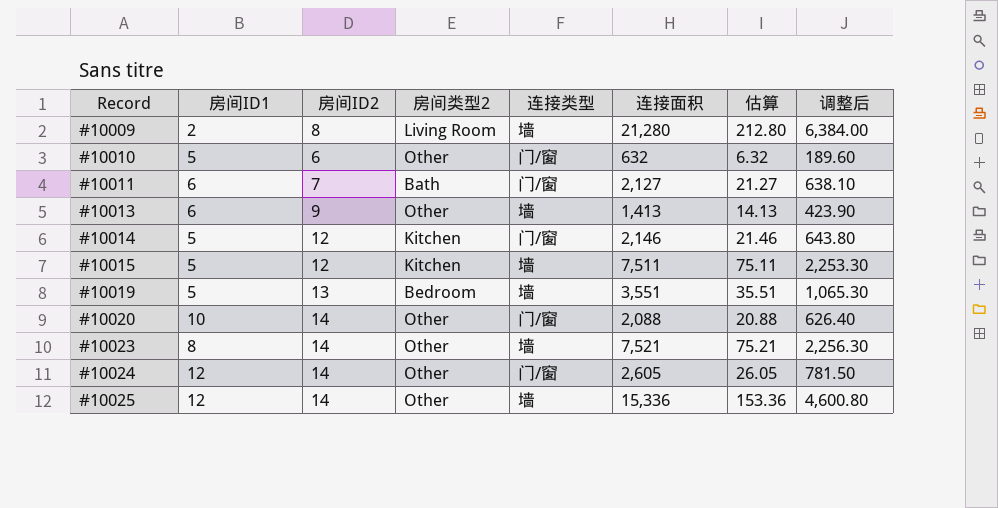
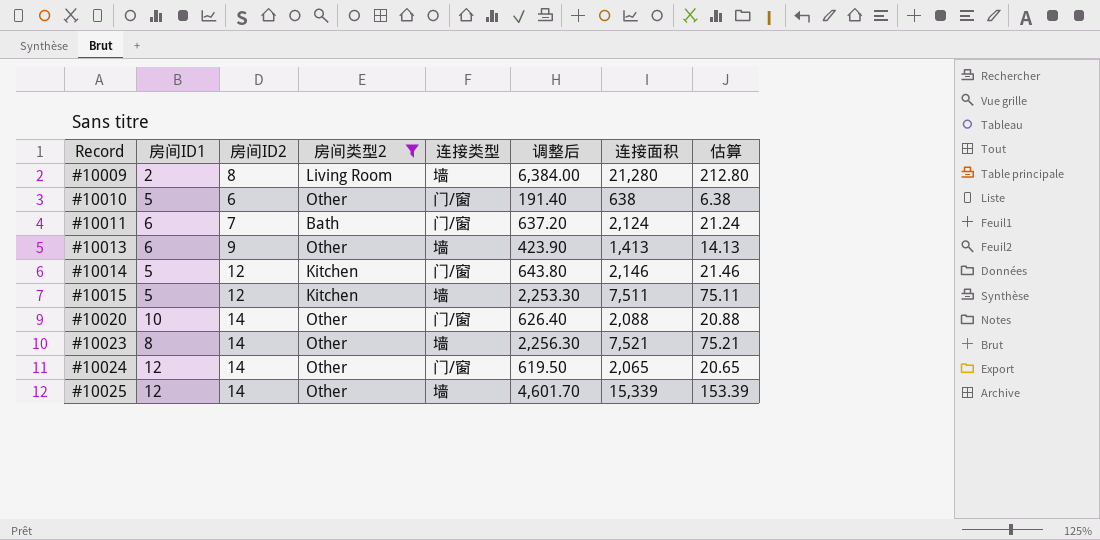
filter: none -> 房间类型2 != Bedroom
column 调整后 | position: 8 -> 6
#10010 | 调整后: 189.60 -> 191.40
#10010 | 连接面积: 632 -> 638
#10010 | 估算: 6.32 -> 6.38
#10011 | 调整后: 638.10 -> 637.20
#10011 | 连接面积: 2,127 -> 2,124
#10011 | 估算: 21.27 -> 21.24
#10024 | 调整后: 781.50 -> 619.50
#10024 | 连接面积: 2,605 -> 2,065
#10024 | 估算: 26.05 -> 20.65
#10025 | 调整后: 4,600.80 -> 4,601.70
#10025 | 连接面积: 15,336 -> 15,339
#10025 | 估算: 153.36 -> 153.39

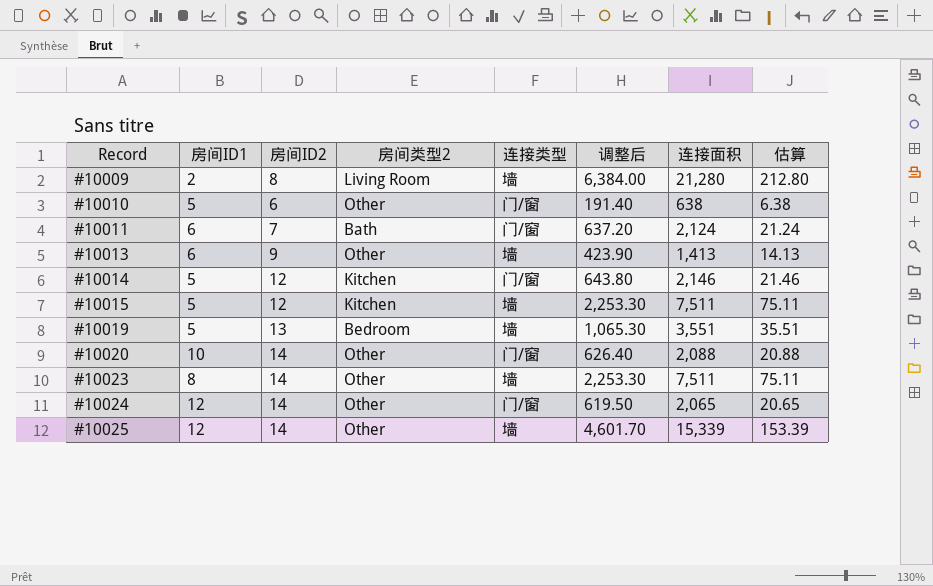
filter: 房间类型2 != Bedroom -> none
#10023 | 调整后: 2,256.30 -> 2,253.30
#10023 | 连接面积: 7,521 -> 7,511
#10023 | 估算: 75.21 -> 75.11

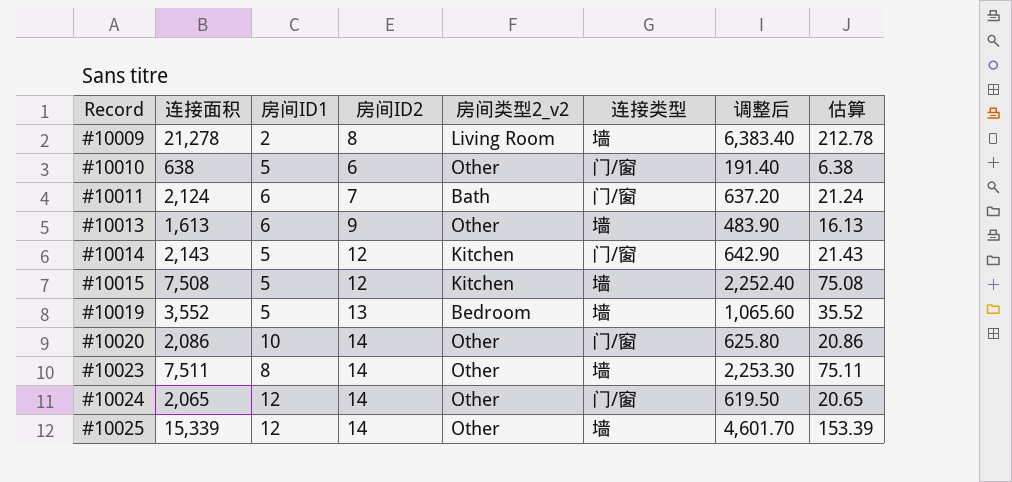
column 连接面积 | position: 7 -> 2
column name: 房间类型2 -> 房间类型2_v2
#10009 | 连接面积: 21,280 -> 21,278
#10009 | 调整后: 6,384.00 -> 6,383.40
#10009 | 估算: 212.80 -> 212.78
#10013 | 连接面积: 1,413 -> 1,613
#10013 | 调整后: 423.90 -> 483.90
#10013 | 估算: 14.13 -> 16.13
#10014 | 连接面积: 2,146 -> 2,143
#10014 | 调整后: 643.80 -> 642.90
#10014 | 估算: 21.46 -> 21.43
#10015 | 连接面积: 7,511 -> 7,508
#10015 | 调整后: 2,253.30 -> 2,252.40
#10015 | 估算: 75.11 -> 75.08
#10019 | 连接面积: 3,551 -> 3,552
#10019 | 调整后: 1,065.30 -> 1,065.60
#10019 | 估算: 35.51 -> 35.52
#10020 | 连接面积: 2,088 -> 2,086
#10020 | 调整后: 626.40 -> 625.80
#10020 | 估算: 20.88 -> 20.86

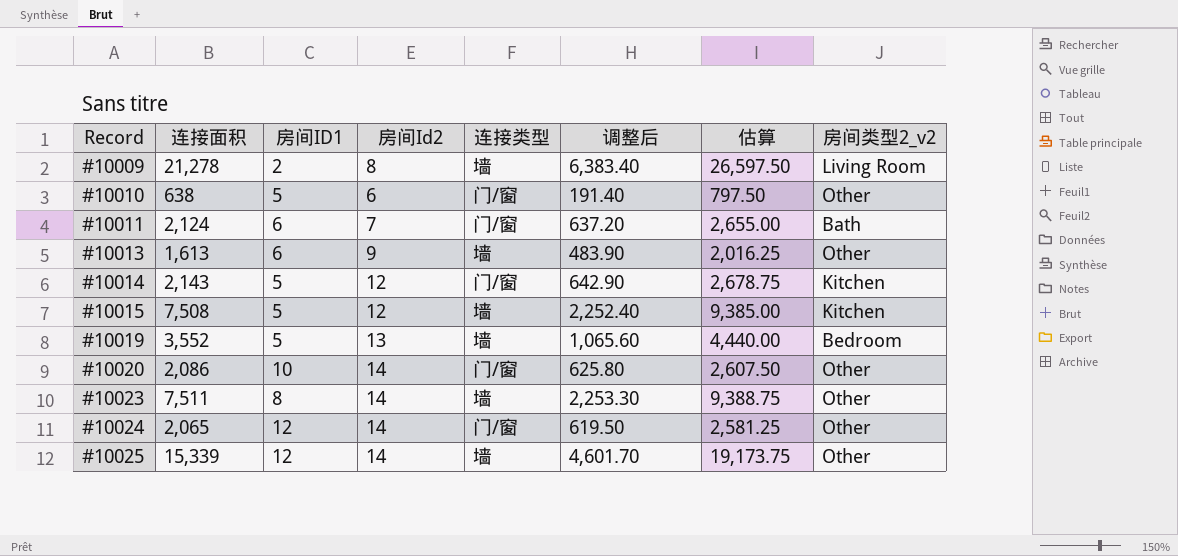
column name: 房间ID2 -> 房间Id2
column 估算 | formula: [连接面积] * 0.01 -> [连接面积] * 1.25
column 房间类型2_v2 | position: 5 -> 8

